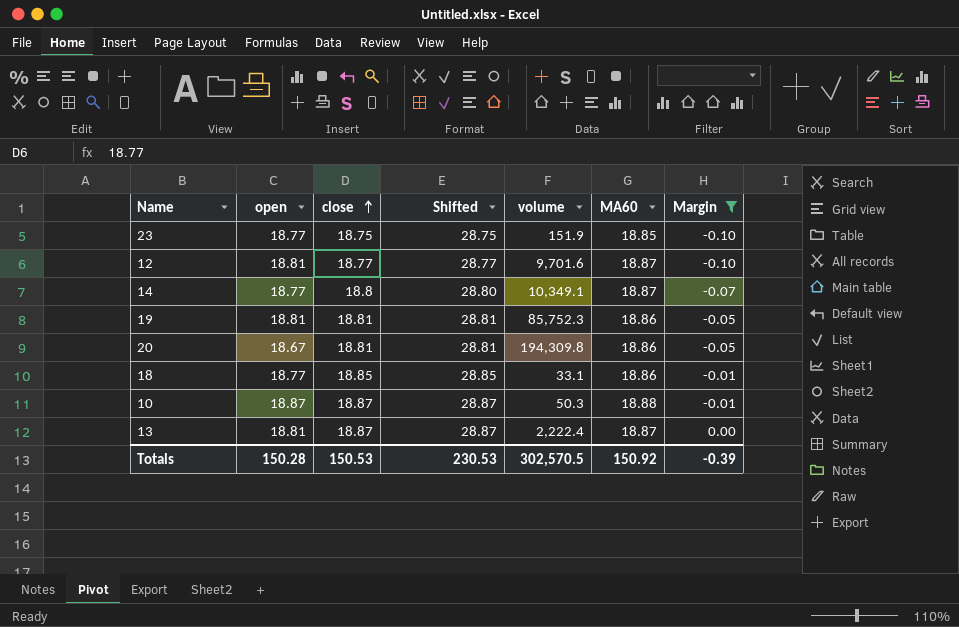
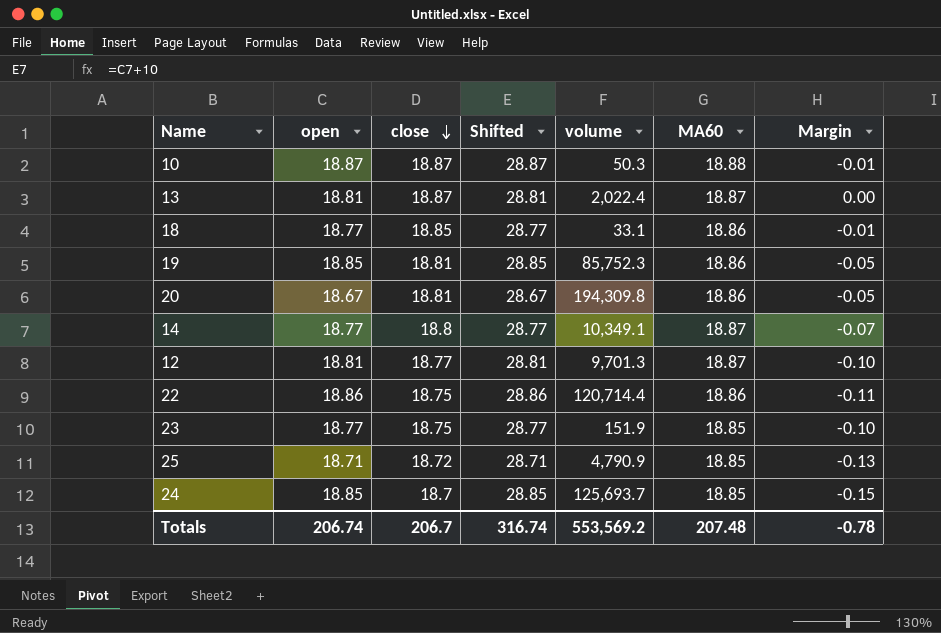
filter: Margin >= -0.10 -> none
row order: close ascending -> close descending
column Shifted | formula: [close] + 10 -> [open] + 10
13 | volume: 2,222.4 -> 2,022.4
19 | open: 18.81 -> 18.85
12 | volume: 9,701.6 -> 9,701.3
Totals | open: 150.28 -> 206.74
Totals | close: 150.53 -> 206.7
Totals | Shifted: 230.53 -> 316.74
Totals | volume: 302,570.5 -> 553,569.2
Totals | MA60: 150.92 -> 207.48
Totals | Margin: -0.39 -> -0.78

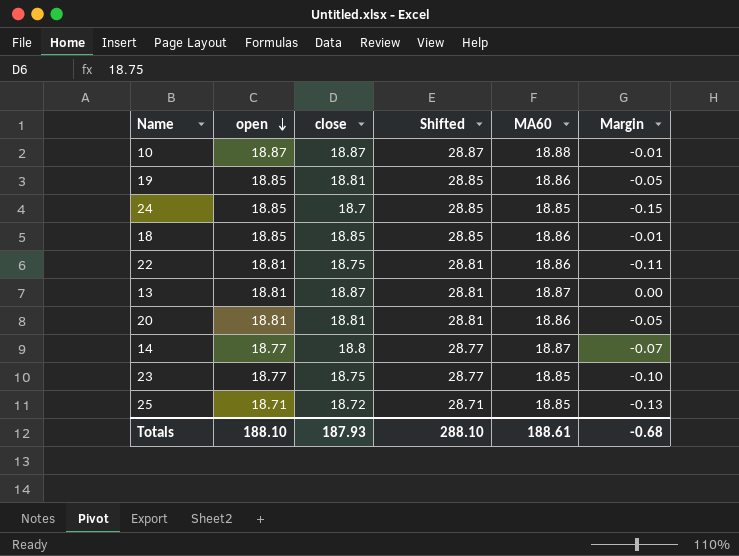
row order: close descending -> open descending
column volume | position: 5 -> none
row 12: 18.81 | 18.77 | 28.81 | 9,701.3 | 18.87 | -0.10 -> none
18 | open: 18.77 -> 18.85
18 | Shifted: 28.77 -> 28.85
22 | open: 18.86 -> 18.81
22 | Shifted: 28.86 -> 28.81
20 | open: 18.67 -> 18.81
20 | Shifted: 28.67 -> 28.81
Totals | open: 206.74 -> 188.10
Totals | close: 206.7 -> 187.93
Totals | Shifted: 316.74 -> 288.10
Totals | MA60: 207.48 -> 188.61
Totals | Margin: -0.78 -> -0.68

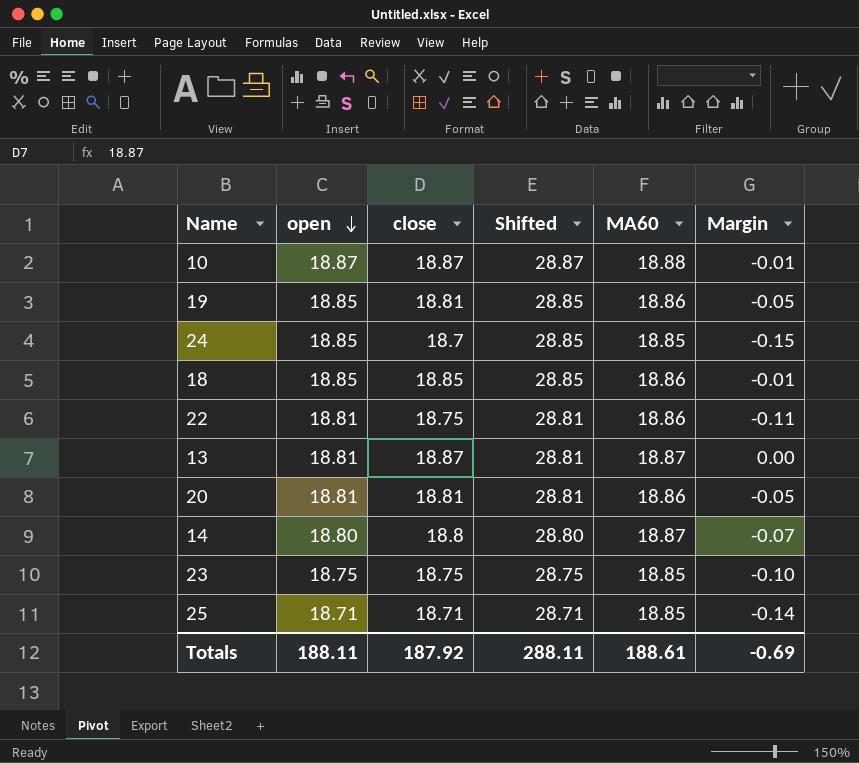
14 | open: 18.77 -> 18.80
14 | Shifted: 28.77 -> 28.80
23 | open: 18.77 -> 18.75
23 | Shifted: 28.77 -> 28.75
25 | close: 18.72 -> 18.71
25 | Margin: -0.13 -> -0.14
Totals | open: 188.10 -> 188.11
Totals | close: 187.93 -> 187.92
Totals | Shifted: 288.10 -> 288.11
Totals | Margin: -0.68 -> -0.69

